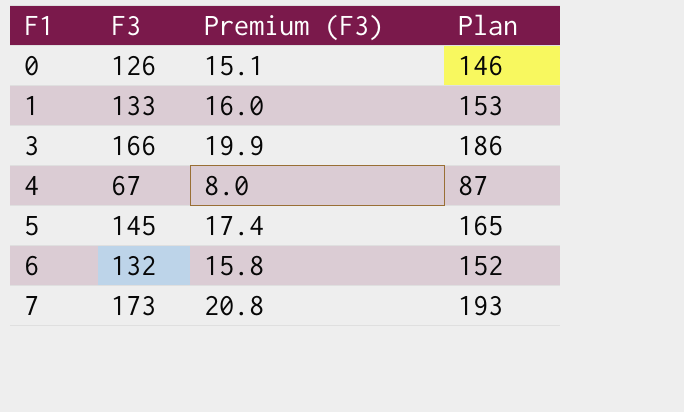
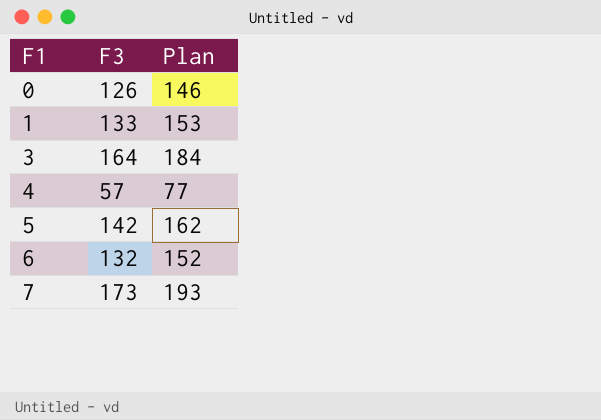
column Premium (F3) | formula: [F3] * 0.12 -> none
3 | F3: 166 -> 164
3 | Plan: 186 -> 184
4 | F3: 67 -> 57
4 | Plan: 87 -> 77
5 | F3: 145 -> 142
5 | Plan: 165 -> 162

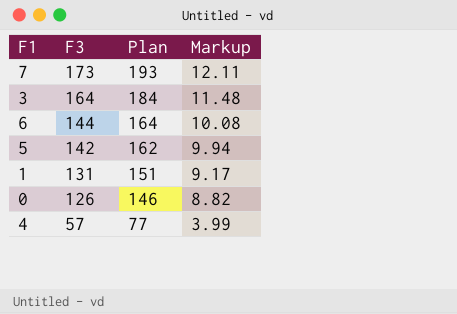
row order: F1 ascending -> F3 descending
column Markup | formula: none -> [F3] * 0.07
6 | F3: 132 -> 144
6 | Plan: 152 -> 164
1 | F3: 133 -> 131
1 | Plan: 153 -> 151

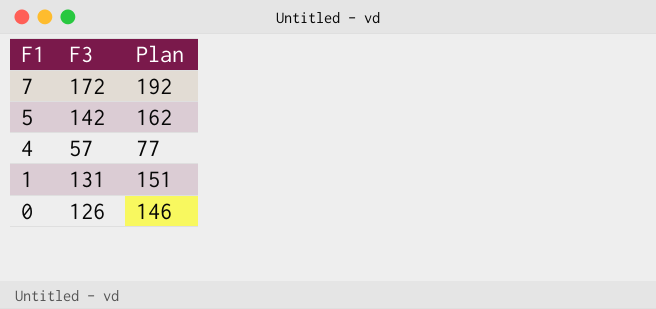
row order: F3 descending -> F1 descending
column Markup | formula: [F3] * 0.07 -> none
row 3: 164 | 184 | 11.48 -> none
row 6: 144 | 164 | 10.08 -> none
7 | F3: 173 -> 172
7 | Plan: 193 -> 192

